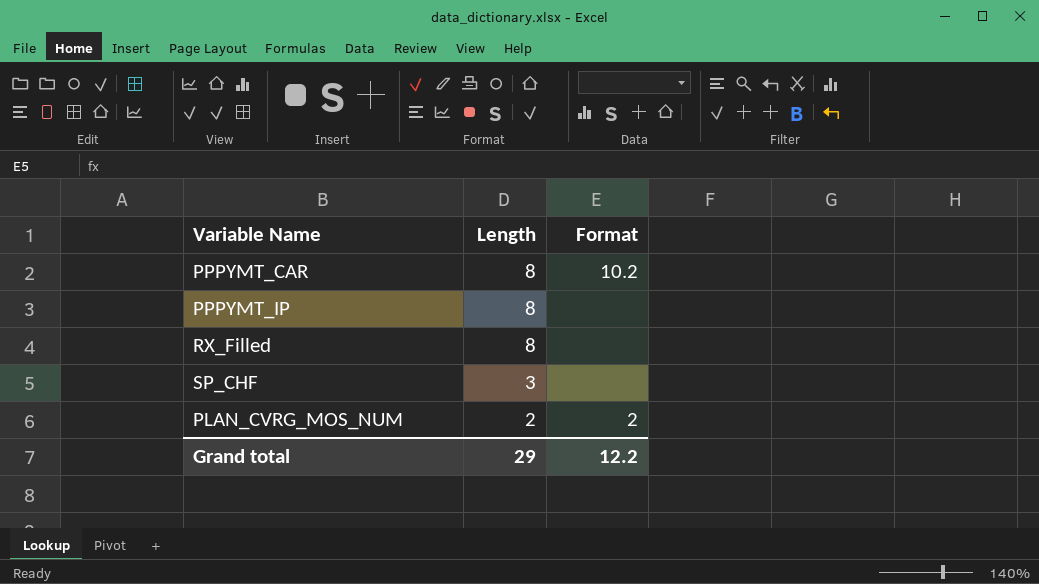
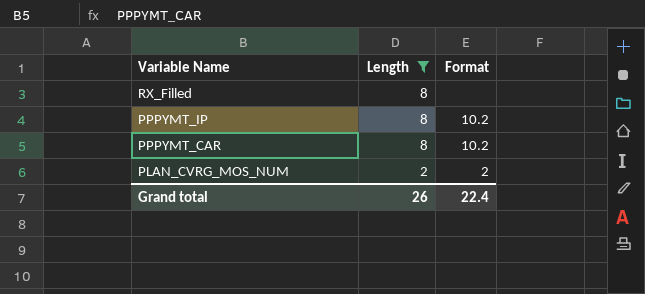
filter: none -> Length != 3
row order: Length descending -> Variable Name descending
PPPYMT_IP | Format: none -> 10.2
Grand total | Length: 29 -> 26
Grand total | Format: 12.2 -> 22.4

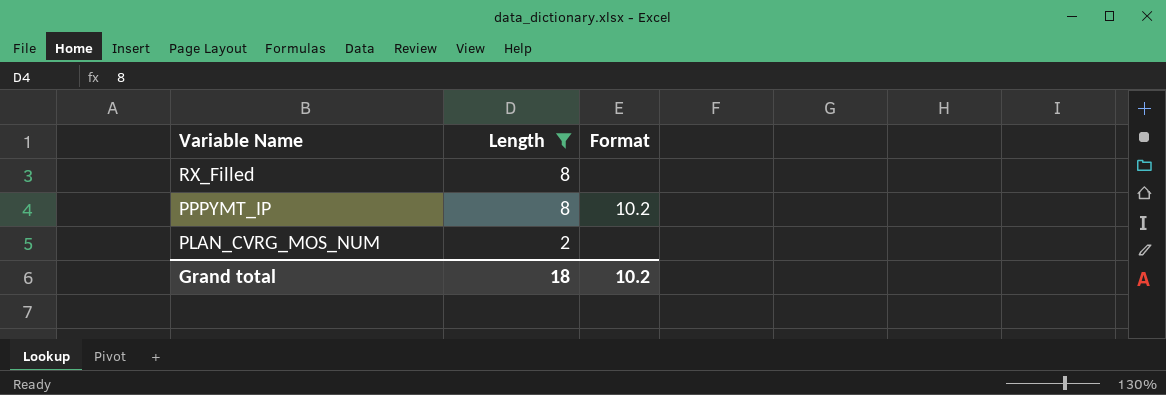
row PPPYMT_CAR: 8 | 10.2 -> none
PLAN_CVRG_MOS_NUM | Format: 2 -> none
Grand total | Length: 26 -> 18
Grand total | Format: 22.4 -> 10.2

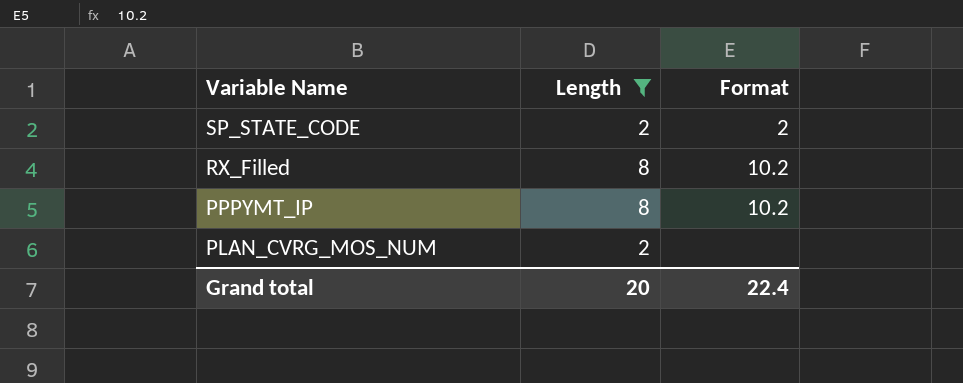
row SP_STATE_CODE: none -> 2 | 2
RX_Filled | Format: none -> 10.2
Grand total | Length: 18 -> 20
Grand total | Format: 10.2 -> 22.4

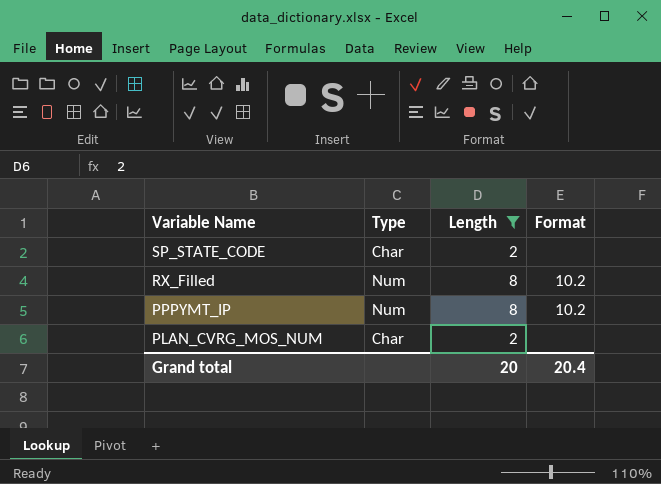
column Type | position: none -> 2
SP_STATE_CODE | Format: 2 -> none
Grand total | Format: 22.4 -> 20.4

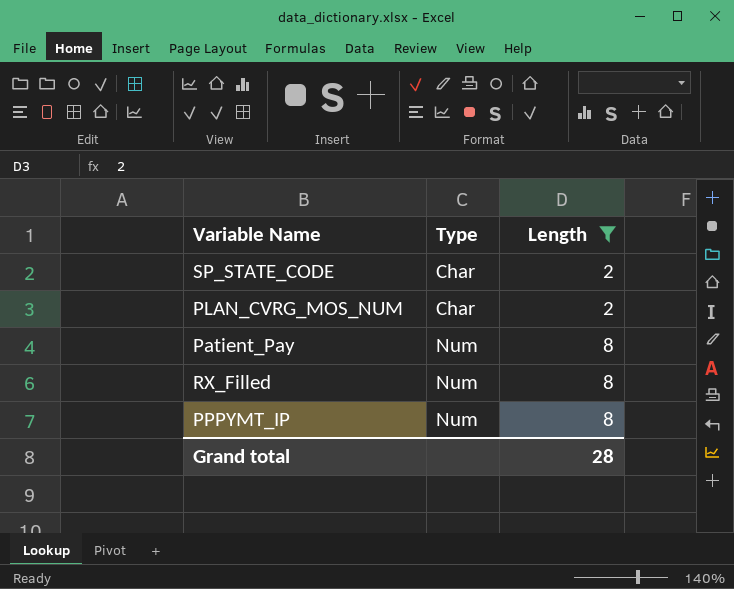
row order: Variable Name descending -> Type ascending
column Format | position: 4 -> none
row Patient_Pay: none -> Num | 8
Grand total | Length: 20 -> 28

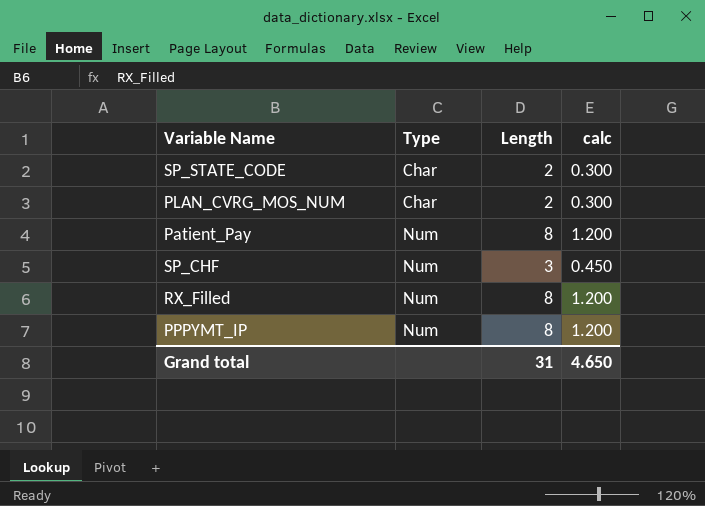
filter: Length != 3 -> none
column calc | formula: none -> [Length] * 0.15
Grand total | Length: 28 -> 31

